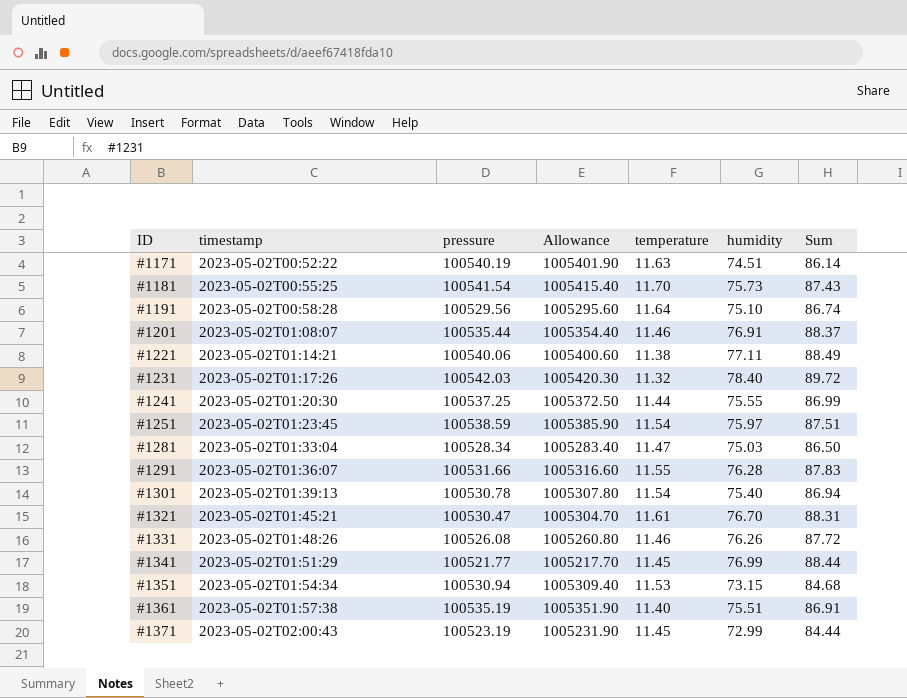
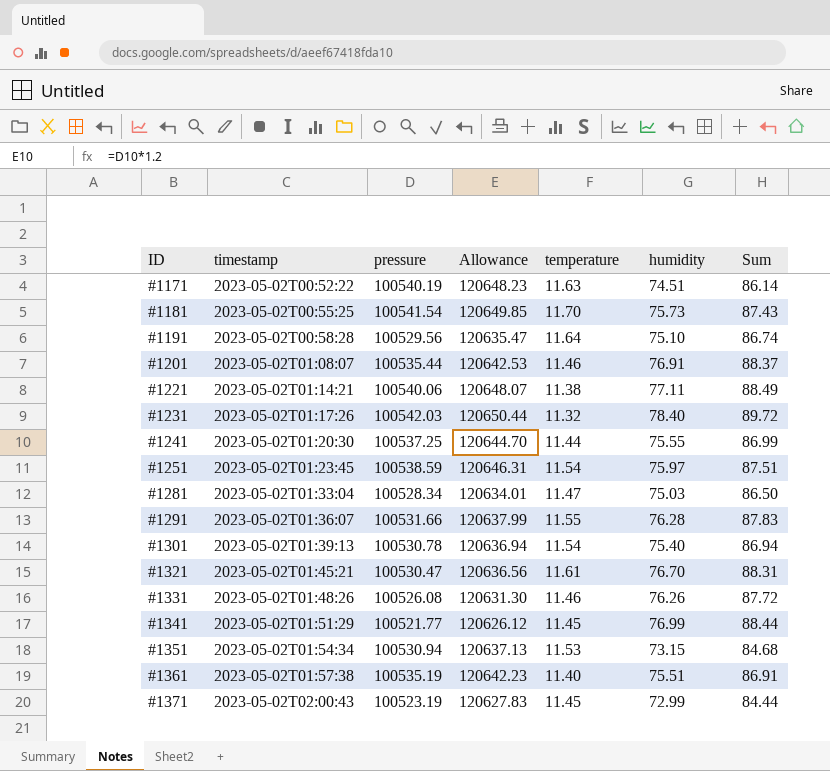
column Allowance | formula: [pressure] * 10 -> [pressure] * 1.2

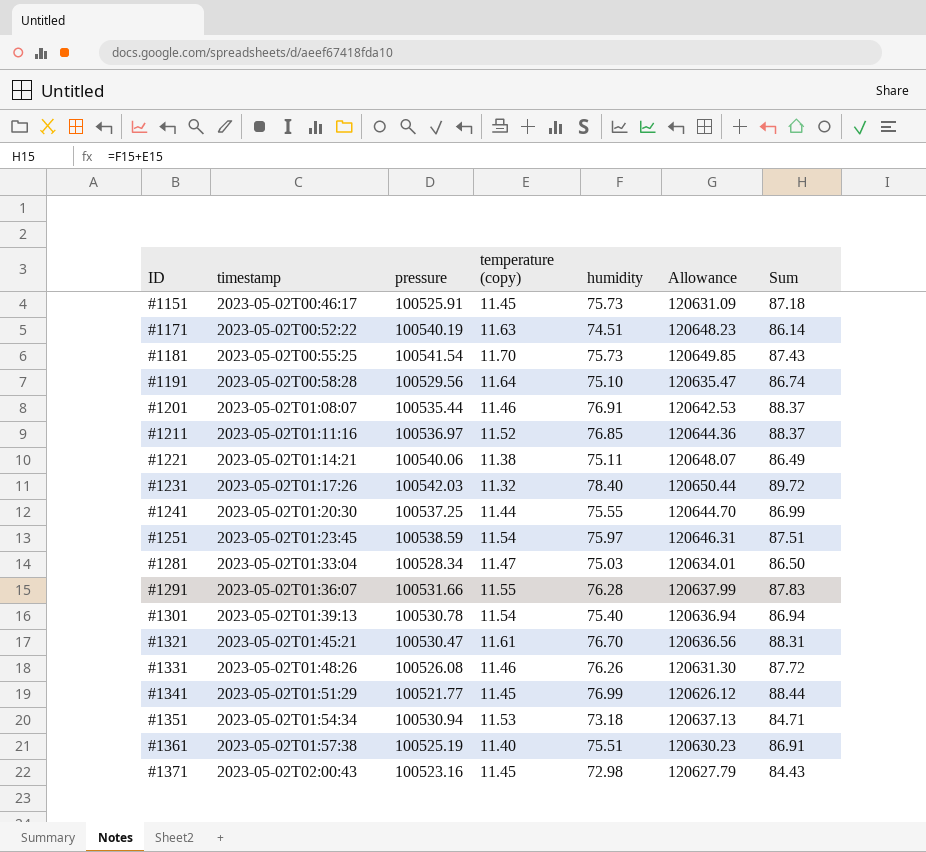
column name: temperature -> temperature (copy)
column Allowance | position: 4 -> 6
row #1151: none -> 2023-05-02T00:46:17 | 100525.91 | 11.45 | 75.73 | 120631.09 | 87.18
row #1211: none -> 2023-05-02T01:11:16 | 100536.97 | 11.52 | 76.85 | 120644.36 | 88.37
#1221 | humidity: 77.11 -> 75.11
#1221 | Sum: 88.49 -> 86.49
#1351 | humidity: 73.15 -> 73.18
#1351 | Sum: 84.68 -> 84.71
#1361 | pressure: 100535.19 -> 100525.19
#1361 | Allowance: 120642.23 -> 120630.23
#1371 | pressure: 100523.19 -> 100523.16
#1371 | humidity: 72.99 -> 72.98
#1371 | Allowance: 120627.83 -> 120627.79
#1371 | Sum: 84.44 -> 84.43

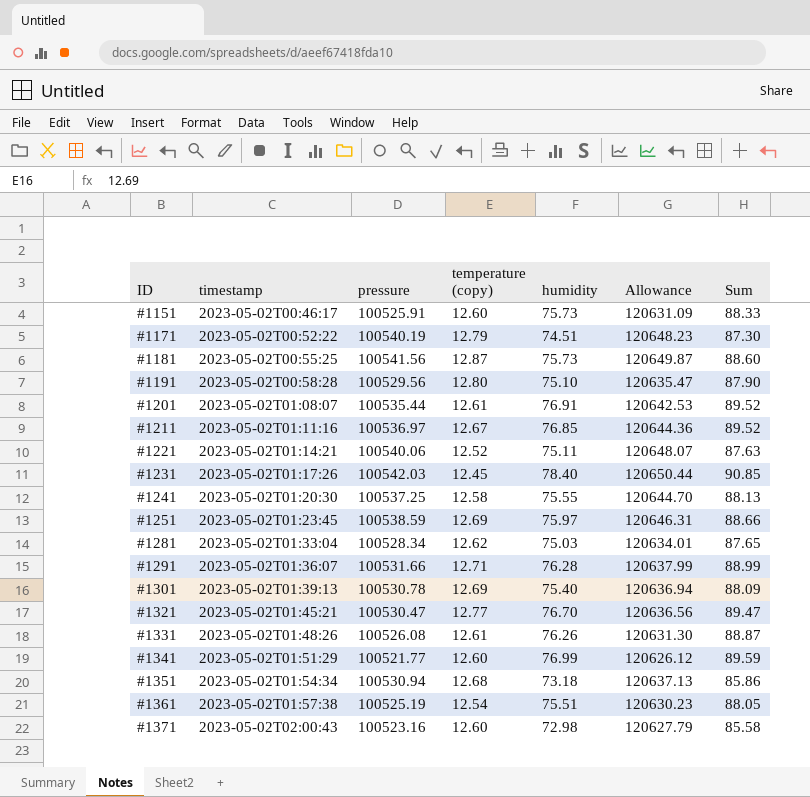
#1151 | temperature (copy): 11.45 -> 12.60
#1151 | Sum: 87.18 -> 88.33
#1171 | temperature (copy): 11.63 -> 12.79
#1171 | Sum: 86.14 -> 87.30
#1181 | pressure: 100541.54 -> 100541.56
#1181 | temperature (copy): 11.70 -> 12.87
#1181 | Allowance: 120649.85 -> 120649.87
#1181 | Sum: 87.43 -> 88.60
#1191 | temperature (copy): 11.64 -> 12.80
#1191 | Sum: 86.74 -> 87.90
#1201 | temperature (copy): 11.46 -> 12.61
#1201 | Sum: 88.37 -> 89.52
#1211 | temperature (copy): 11.52 -> 12.67
#1211 | Sum: 88.37 -> 89.52
#1221 | temperature (copy): 11.38 -> 12.52
#1221 | Sum: 86.49 -> 87.63
#1231 | temperature (copy): 11.32 -> 12.45
#1231 | Sum: 89.72 -> 90.85
#1241 | temperature (copy): 11.44 -> 12.58
#1241 | Sum: 86.99 -> 88.13
#1251 | temperature (copy): 11.54 -> 12.69
#1251 | Sum: 87.51 -> 88.66
#1281 | temperature (copy): 11.47 -> 12.62
#1281 | Sum: 86.50 -> 87.65
#1291 | temperature (copy): 11.55 -> 12.71
#1291 | Sum: 87.83 -> 88.99
#1301 | temperature (copy): 11.54 -> 12.69
#1301 | Sum: 86.94 -> 88.09
#1321 | temperature (copy): 11.61 -> 12.77
#1321 | Sum: 88.31 -> 89.47
#1331 | temperature (copy): 11.46 -> 12.61
#1331 | Sum: 87.72 -> 88.87
#1341 | temperature (copy): 11.45 -> 12.60
#1341 | Sum: 88.44 -> 89.59
#1351 | temperature (copy): 11.53 -> 12.68
#1351 | Sum: 84.71 -> 85.86
#1361 | temperature (copy): 11.40 -> 12.54
#1361 | Sum: 86.91 -> 88.05
#1371 | temperature (copy): 11.45 -> 12.60
#1371 | Sum: 84.43 -> 85.58

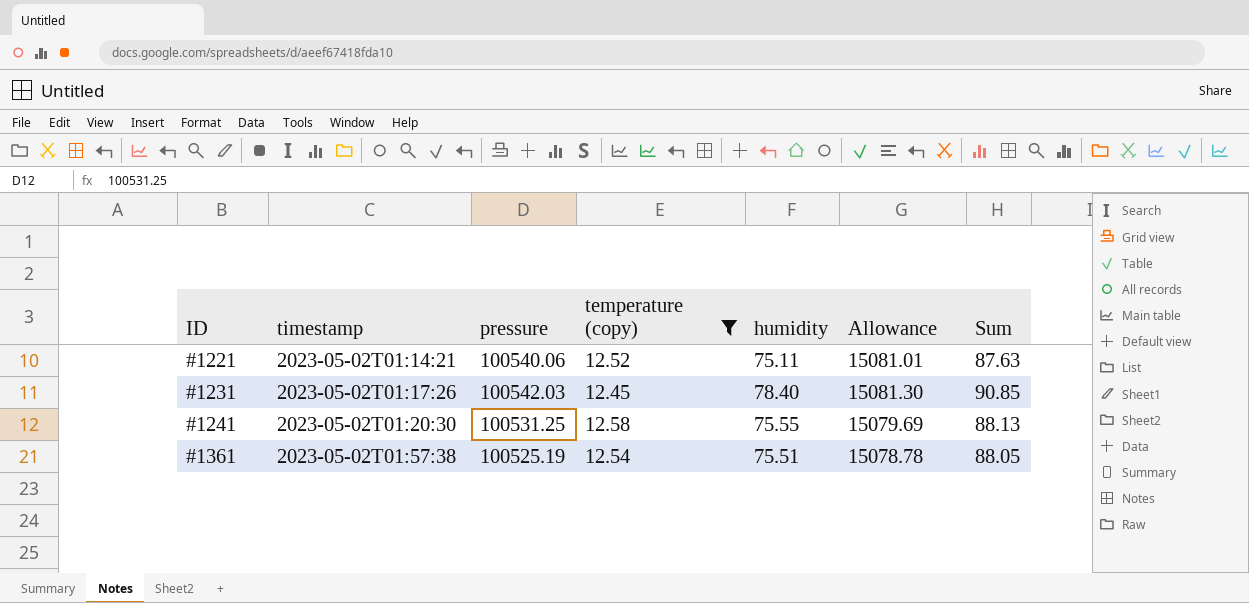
filter: none -> temperature (copy) <= 12.58
column Allowance | formula: [pressure] * 1.2 -> [pressure] * 0.15
#1241 | pressure: 100537.25 -> 100531.25

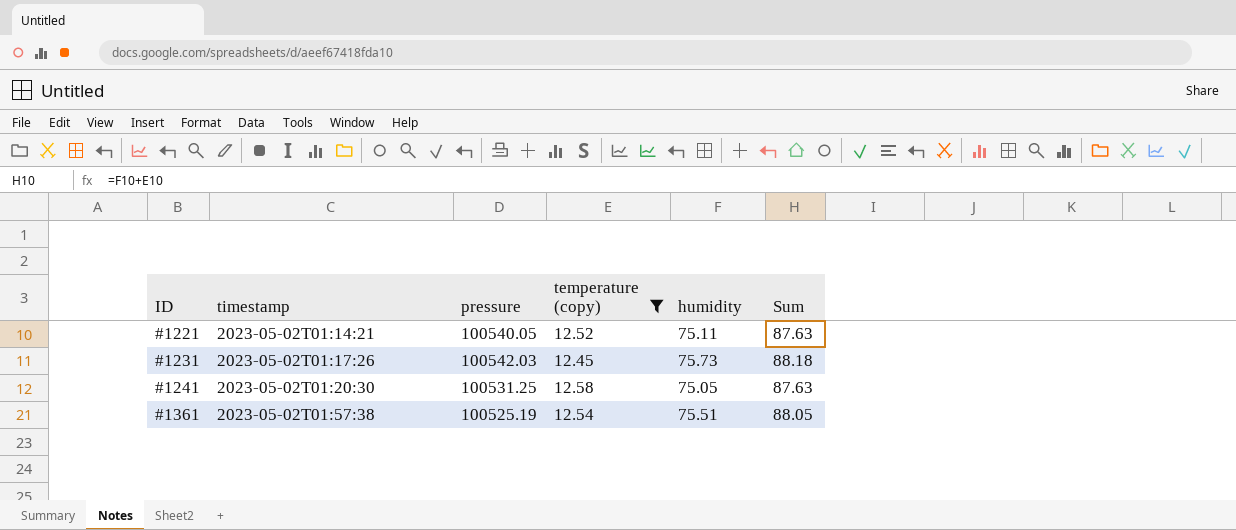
column Allowance | formula: [pressure] * 0.15 -> none
#1221 | pressure: 100540.06 -> 100540.05
#1231 | humidity: 78.40 -> 75.73
#1231 | Sum: 90.85 -> 88.18
#1241 | humidity: 75.55 -> 75.05
#1241 | Sum: 88.13 -> 87.63

